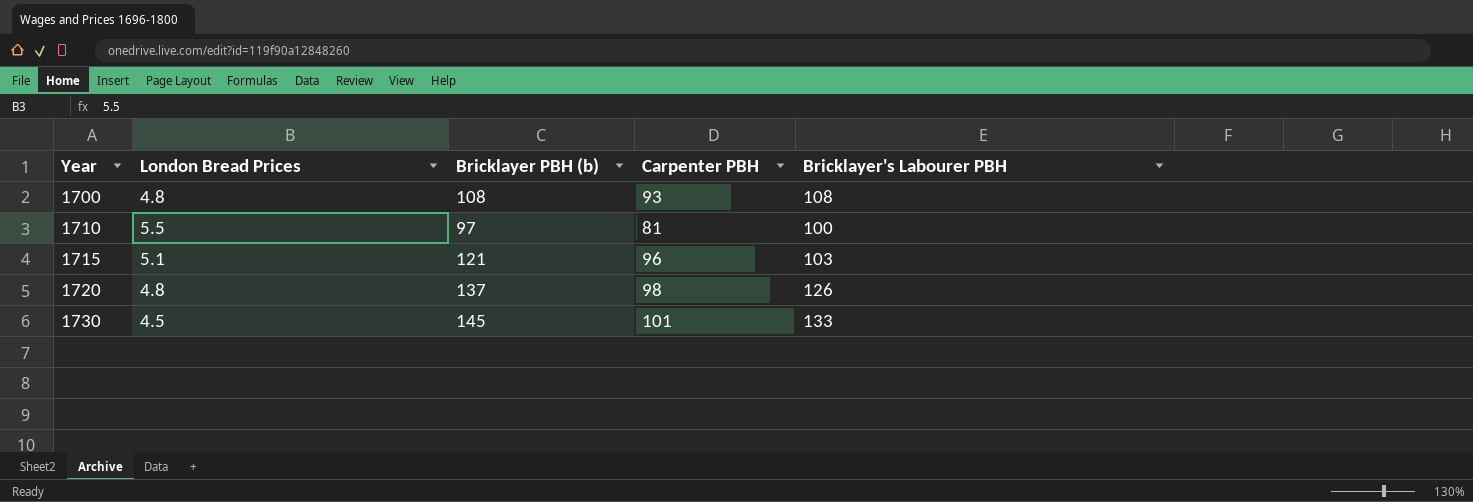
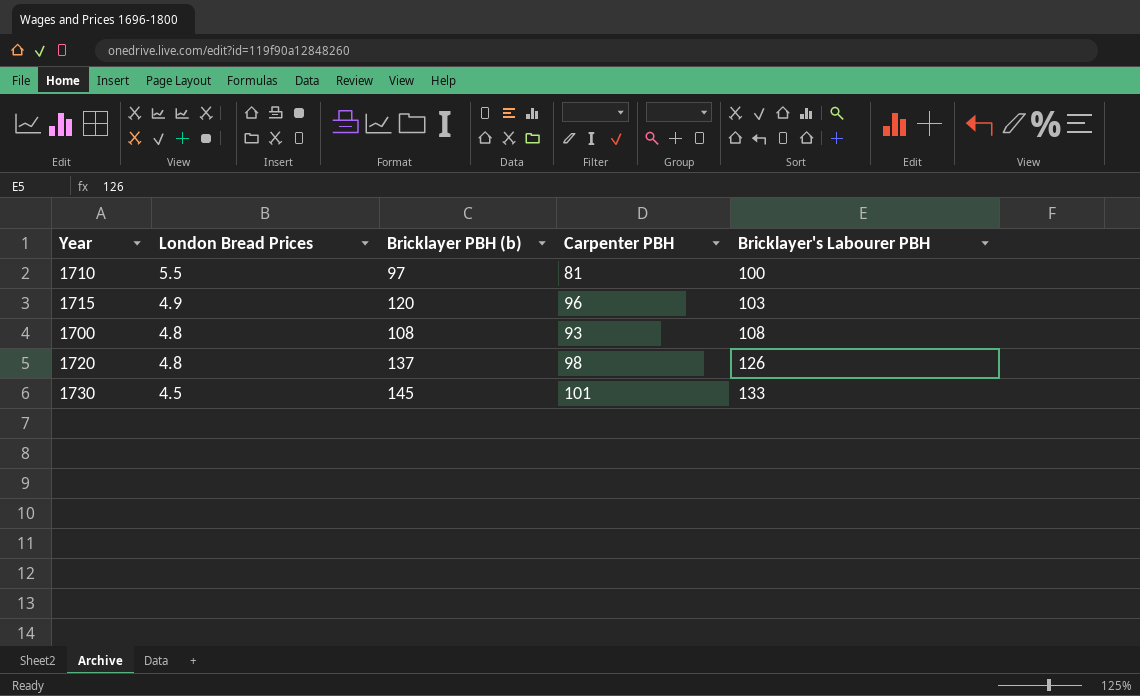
row order: Year ascending -> London Bread Prices descending
1715 | London Bread Prices: 5.1 -> 4.9
1715 | Bricklayer PBH (b): 121 -> 120

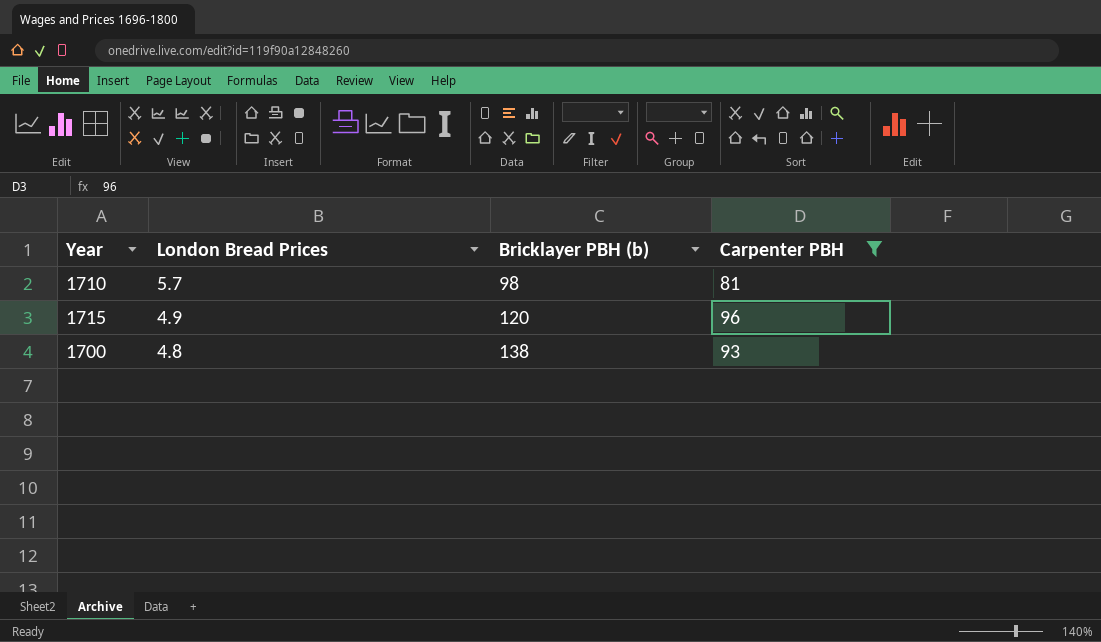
filter: none -> Carpenter PBH <= 96
column Bricklayer's Labourer PBH | position: 5 -> none
1710 | London Bread Prices: 5.5 -> 5.7
1710 | Bricklayer PBH (b): 97 -> 98
1700 | Bricklayer PBH (b): 108 -> 138

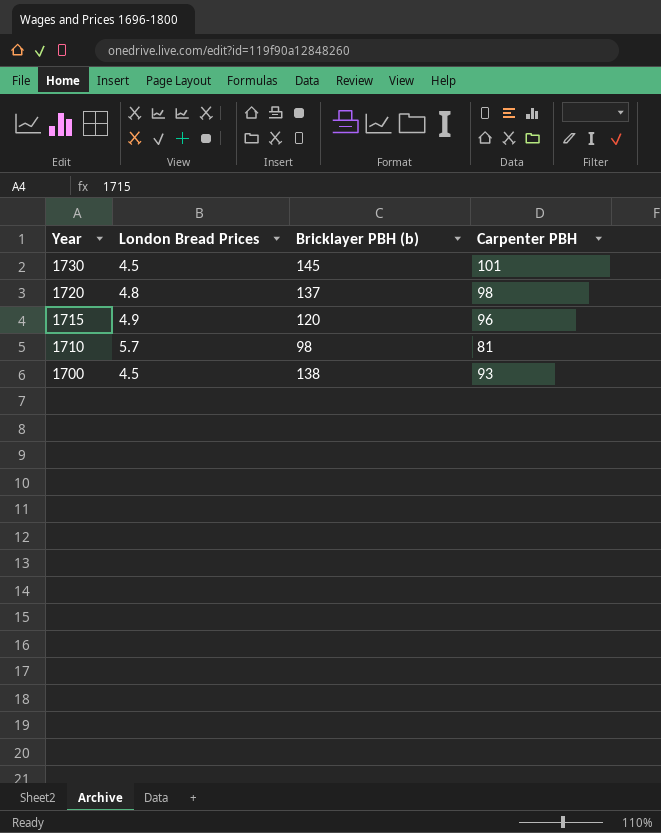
filter: Carpenter PBH <= 96 -> none
row order: London Bread Prices descending -> Year descending
1700 | London Bread Prices: 4.8 -> 4.5

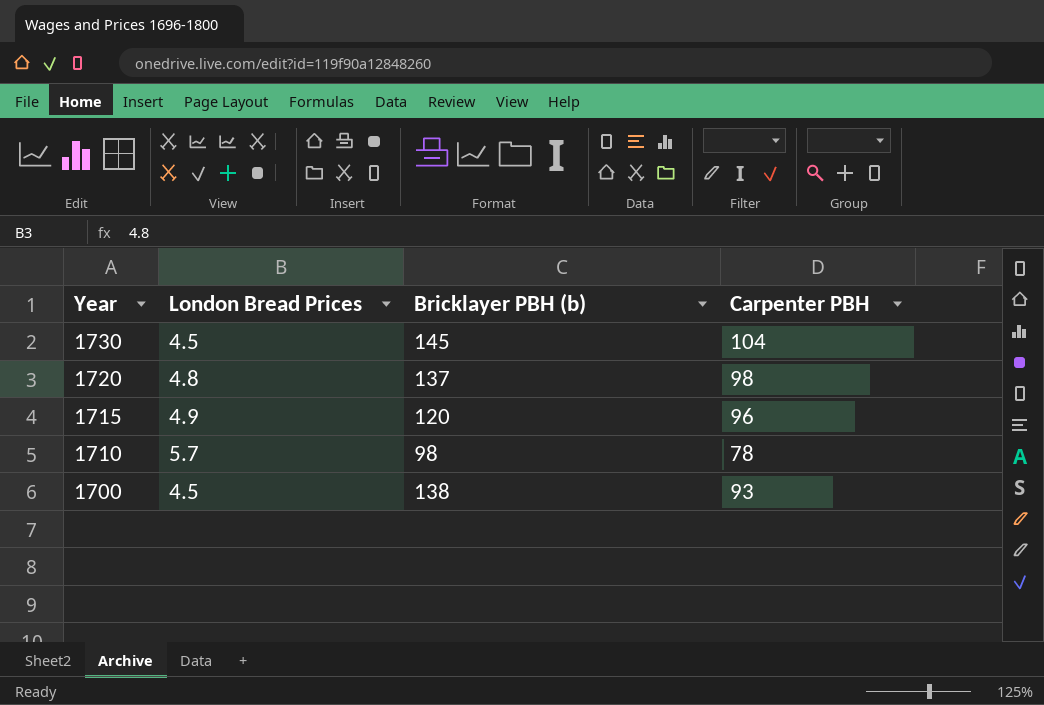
1730 | Carpenter PBH: 101 -> 104
1710 | Carpenter PBH: 81 -> 78

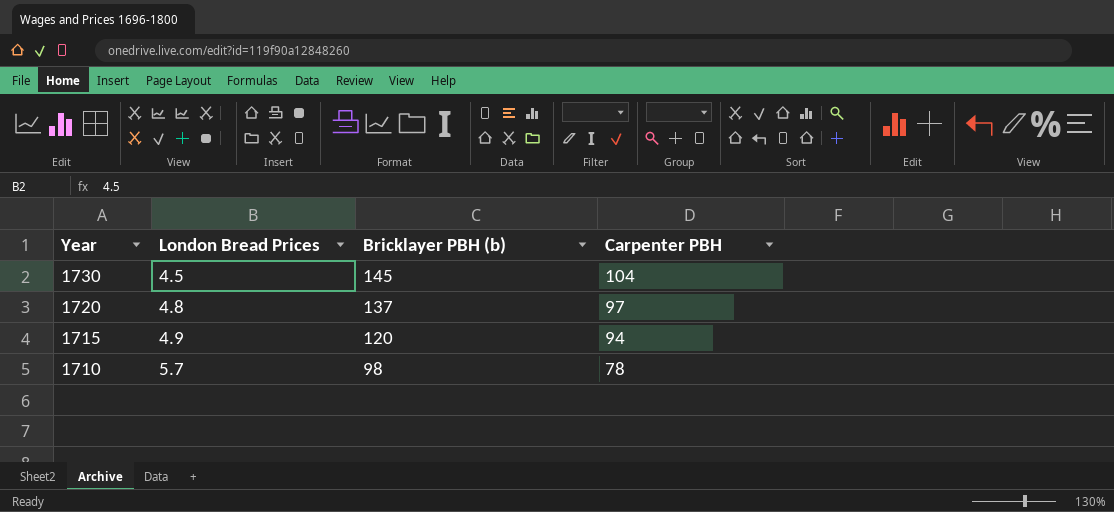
row 1700: 4.5 | 138 | 93 -> none
1720 | Carpenter PBH: 98 -> 97
1715 | Carpenter PBH: 96 -> 94

